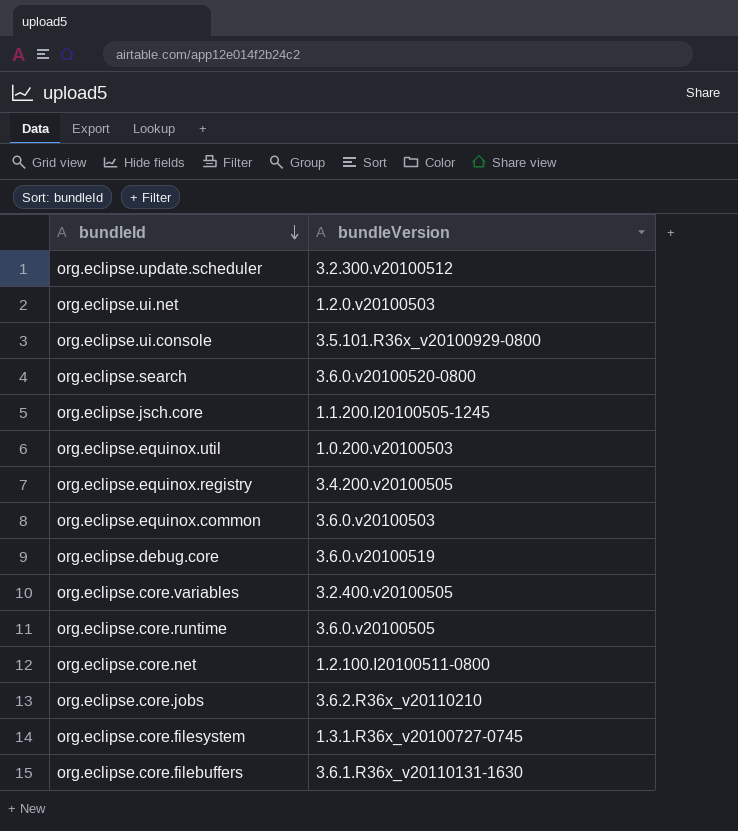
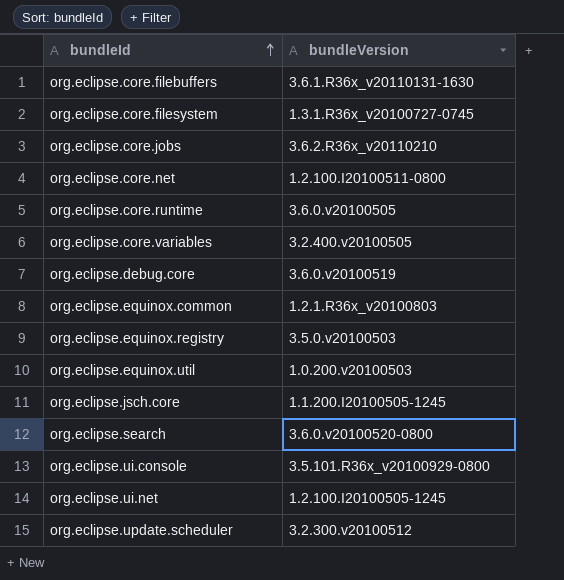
row order: bundleId descending -> bundleId ascending
org.eclipse.equinox.common | bundleVersion: 3.6.0.v20100503 -> 1.2.1.R36x_v20100803
org.eclipse.equinox.registry | bundleVersion: 3.4.200.v20100505 -> 3.5.0.v20100503
org.eclipse.ui.net | bundleVersion: 1.2.0.v20100503 -> 1.2.100.I20100505-1245

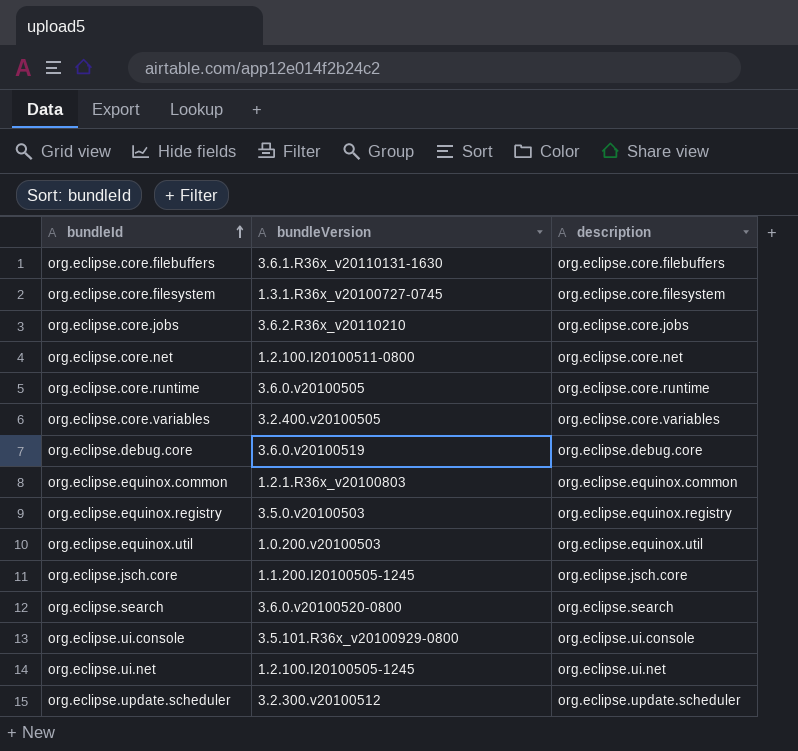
column description | position: none -> 3

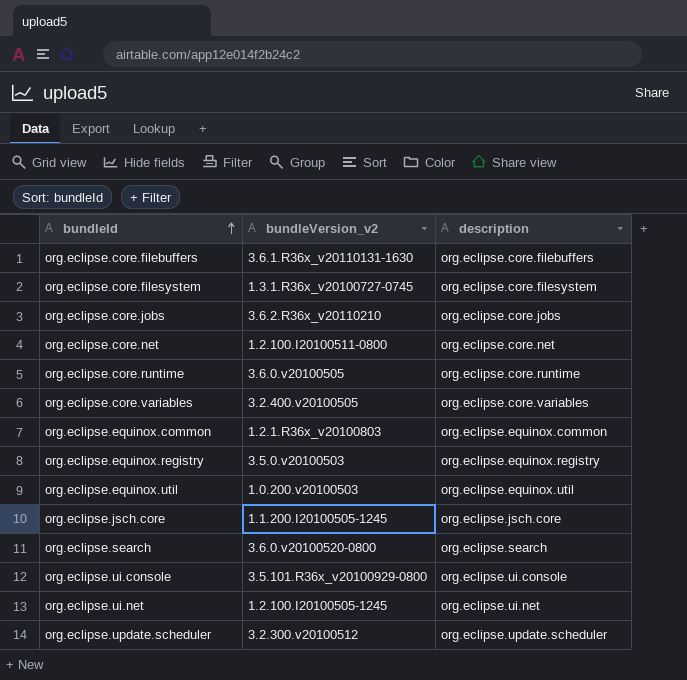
column name: bundleVersion -> bundleVersion_v2
row org.eclipse.debug.core: 3.6.0.v20100519 | org.eclipse.debug.core -> none

